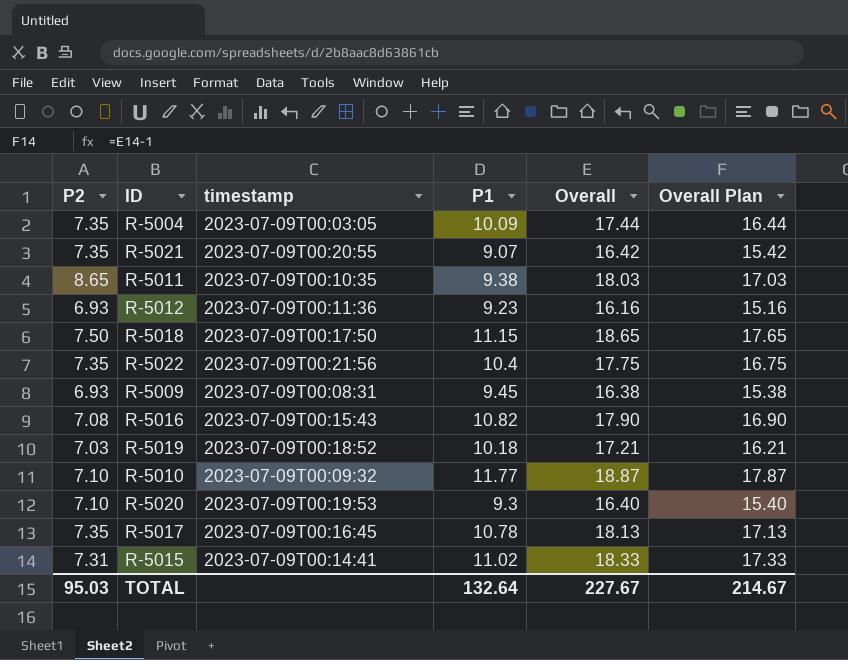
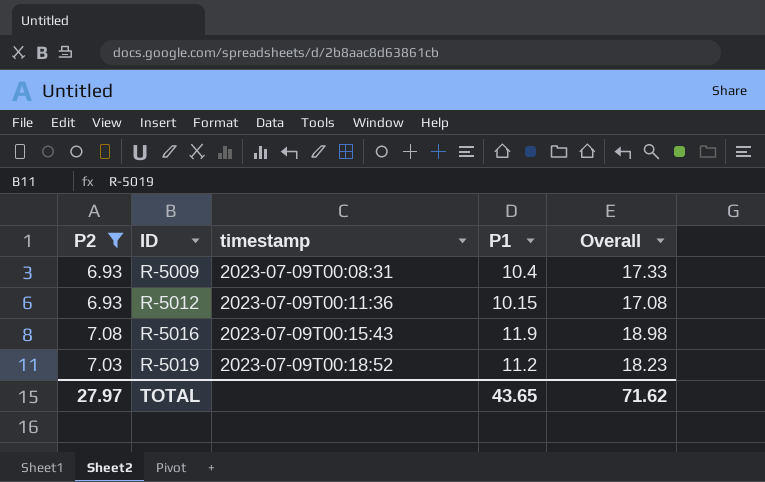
filter: none -> P2 <= 7.08
row order: none -> ID ascending
column Overall Plan | formula: [Overall] - 1 -> none
R-5009 | P1: 9.45 -> 10.4
R-5009 | Overall: 16.38 -> 17.33
R-5012 | P1: 9.23 -> 10.15
R-5012 | Overall: 16.16 -> 17.08
R-5016 | P1: 10.82 -> 11.9
R-5016 | Overall: 17.90 -> 18.98
R-5019 | P1: 10.18 -> 11.2
R-5019 | Overall: 17.21 -> 18.23
TOTAL | P2: 95.03 -> 27.97
TOTAL | P1: 132.64 -> 43.65
TOTAL | Overall: 227.67 -> 71.62

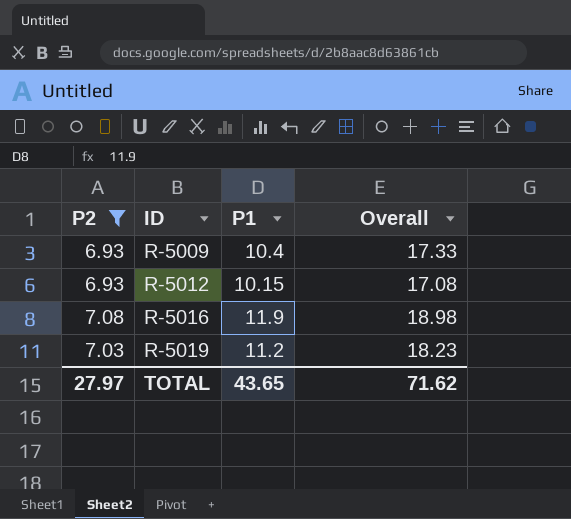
column timestamp | position: 3 -> none

